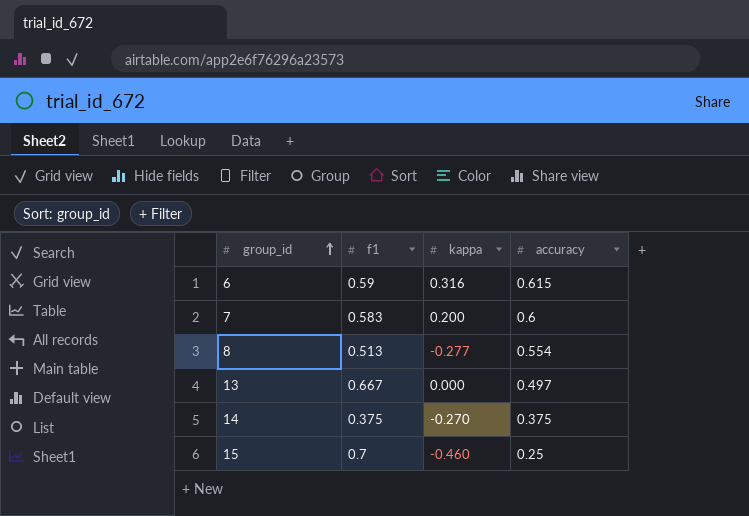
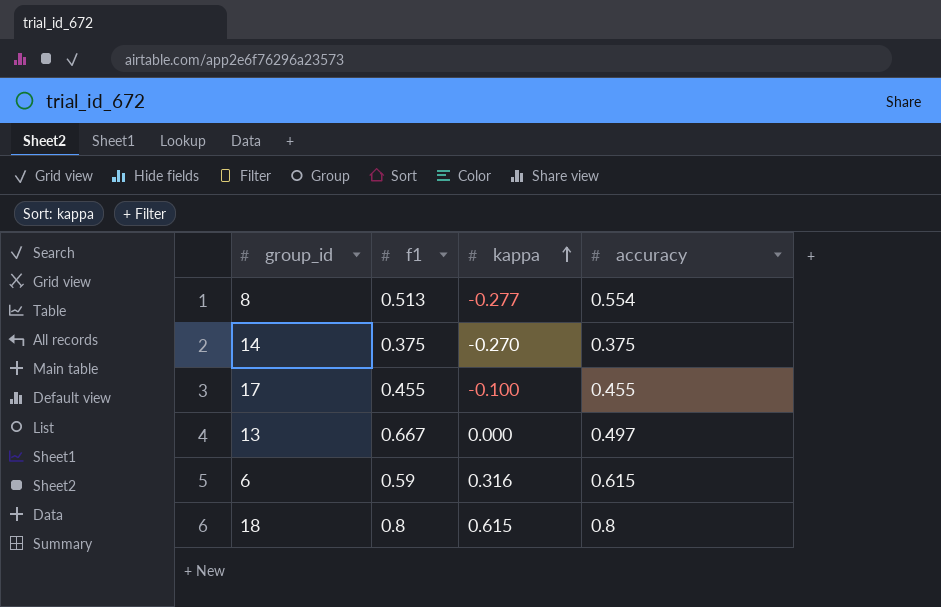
row order: group_id ascending -> kappa ascending
row 7: 0.583 | 0.200 | 0.6 -> none
row 15: 0.7 | -0.460 | 0.25 -> none
row 17: none -> 0.455 | -0.100 | 0.455
row 18: none -> 0.8 | 0.615 | 0.8

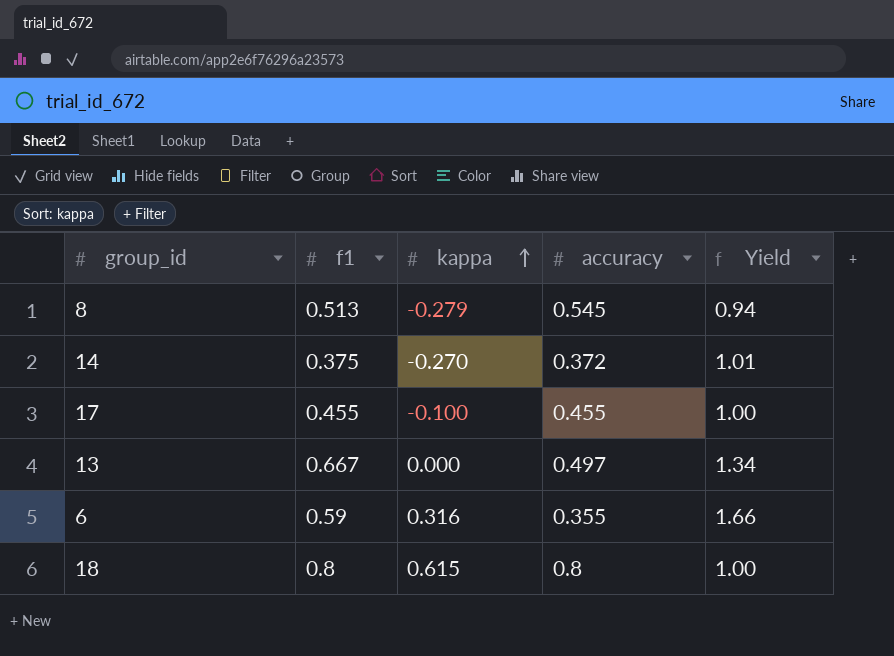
column Yield | formula: none -> [f1] / [accuracy]
8 | kappa: -0.277 -> -0.279
8 | accuracy: 0.554 -> 0.545
14 | accuracy: 0.375 -> 0.372
6 | accuracy: 0.615 -> 0.355

